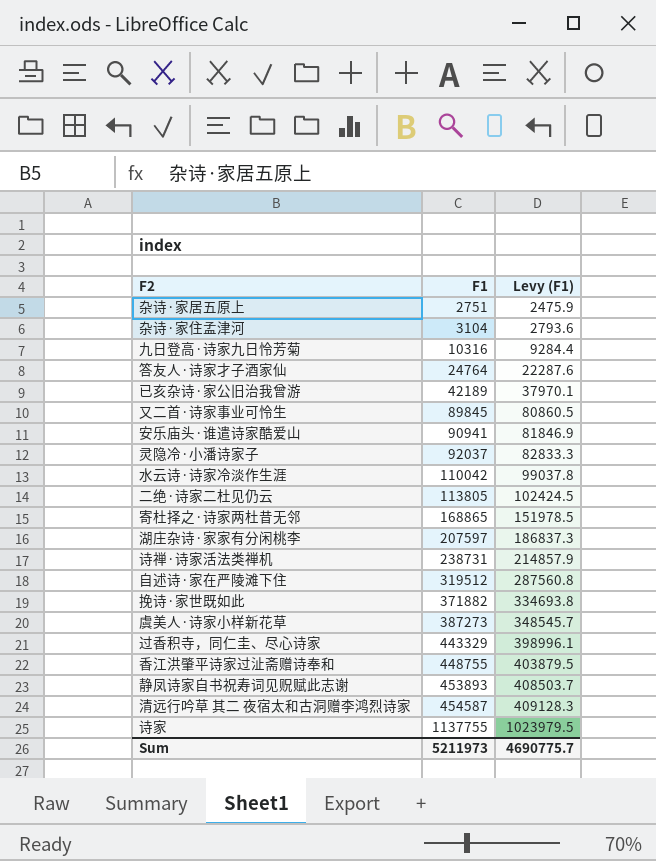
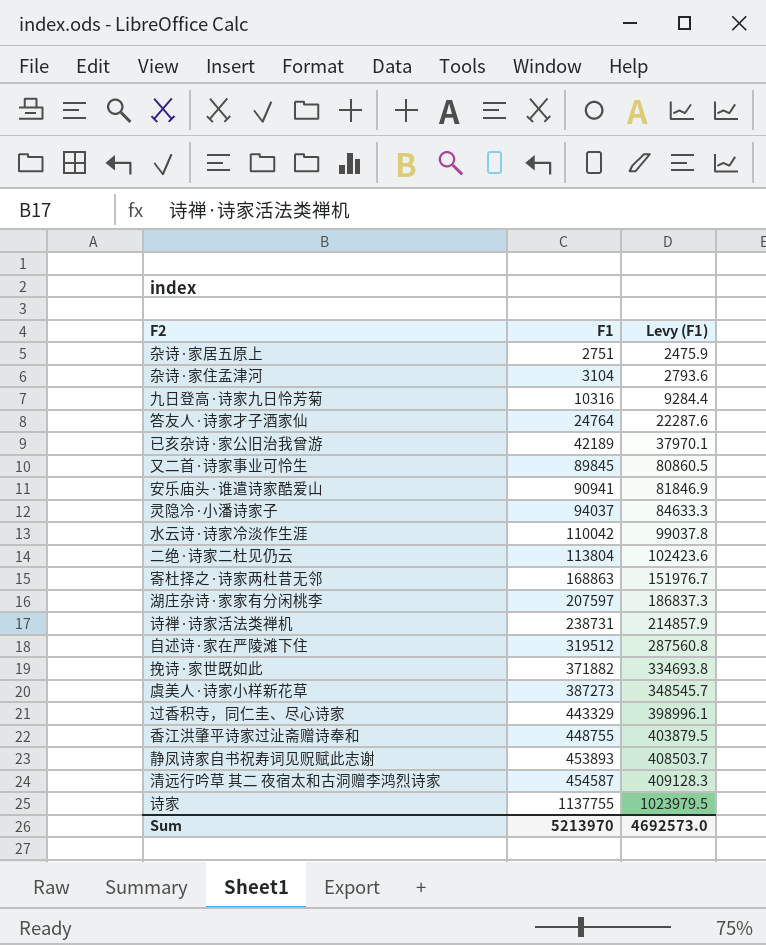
灵隐冷·小潘诗家子 | F1: 92037 -> 94037
灵隐冷·小潘诗家子 | Levy (F1): 82833.3 -> 84633.3
二绝·诗家二杜见仍云 | F1: 113805 -> 113804
二绝·诗家二杜见仍云 | Levy (F1): 102424.5 -> 102423.6
寄杜择之·诗家两杜昔无邻 | F1: 168865 -> 168863
寄杜择之·诗家两杜昔无邻 | Levy (F1): 151978.5 -> 151976.7
Sum | F1: 5211973 -> 5213970
Sum | Levy (F1): 4690775.7 -> 4692573.0

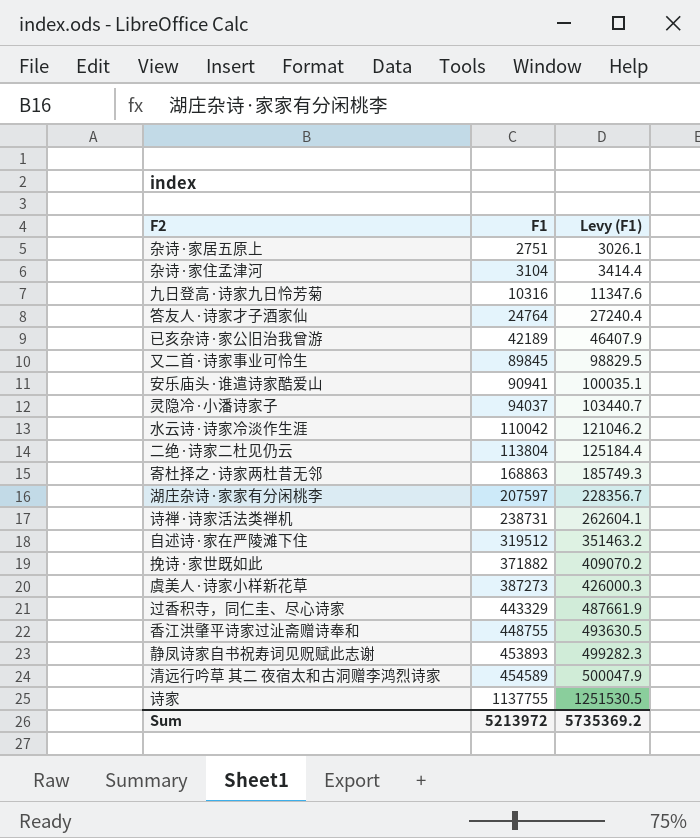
column Levy (F1) | formula: [F1] * 0.9 -> [F1] * 1.1
清远行吟草 其二 夜宿太和古洞赠李鸿烈诗家 | F1: 454587 -> 454589
Sum | F1: 5213970 -> 5213972
Sum | Levy (F1): 4692573.0 -> 5735369.2

